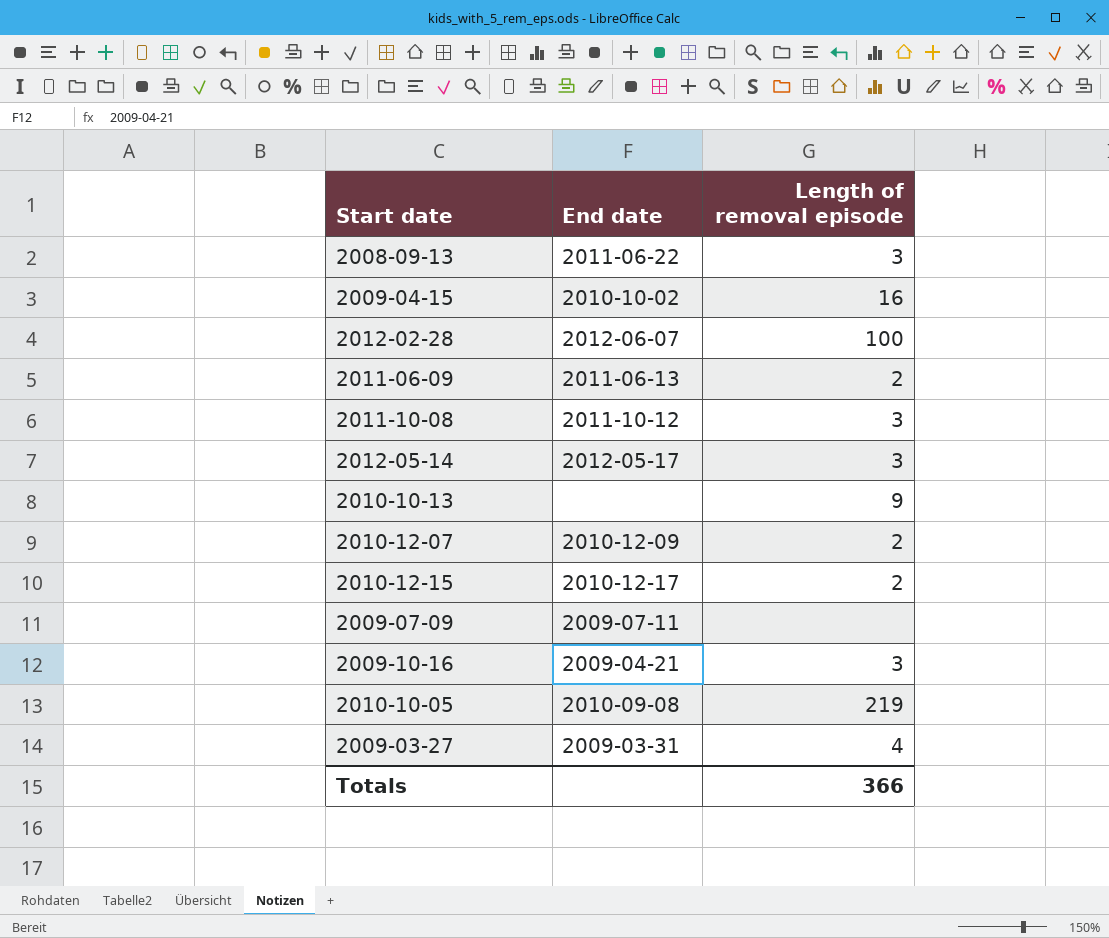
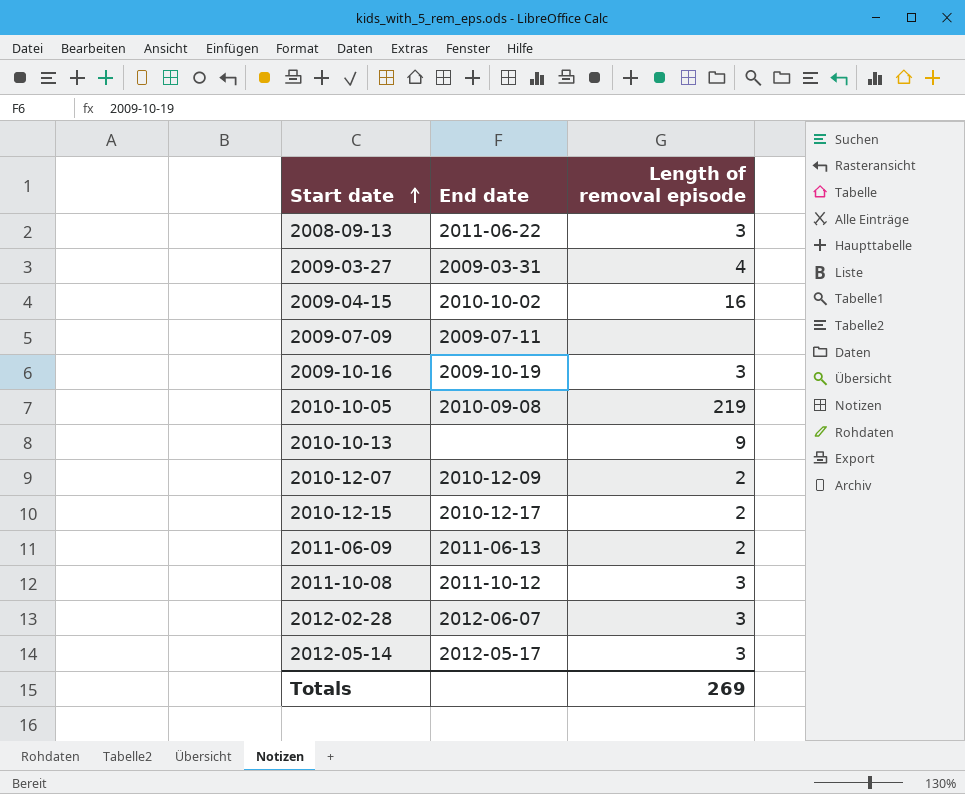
row order: none -> Start date ascending
2009-10-16 | End date: 2009-04-21 -> 2009-10-19
2012-02-28 | Length of removal episode: 100 -> 3
Totals | Length of removal episode: 366 -> 269

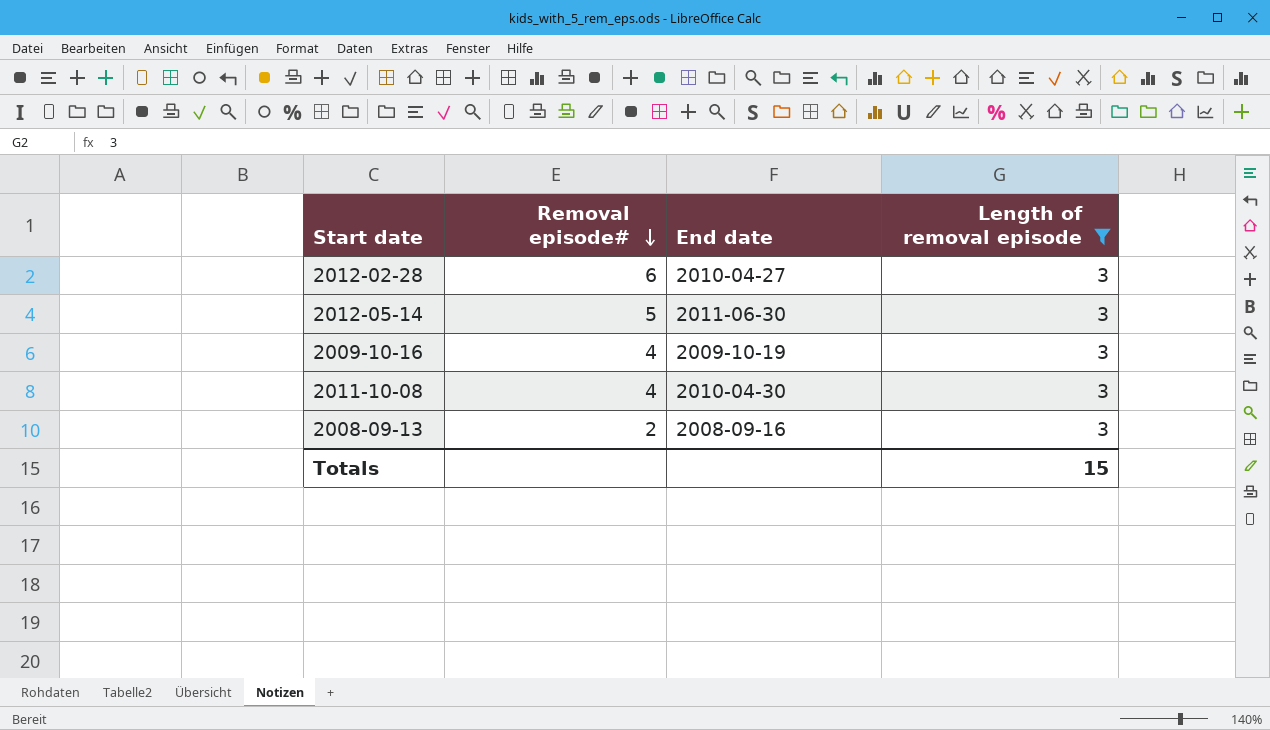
filter: none -> Length of removal episode = 3
row order: Start date ascending -> Removal episode# descending
column Removal episode# | position: none -> 2
2012-02-28 | End date: 2012-06-07 -> 2010-04-27
2012-05-14 | End date: 2012-05-17 -> 2011-06-30
2011-10-08 | End date: 2011-10-12 -> 2010-04-30
2008-09-13 | End date: 2011-06-22 -> 2008-09-16
Totals | Length of removal episode: 269 -> 15

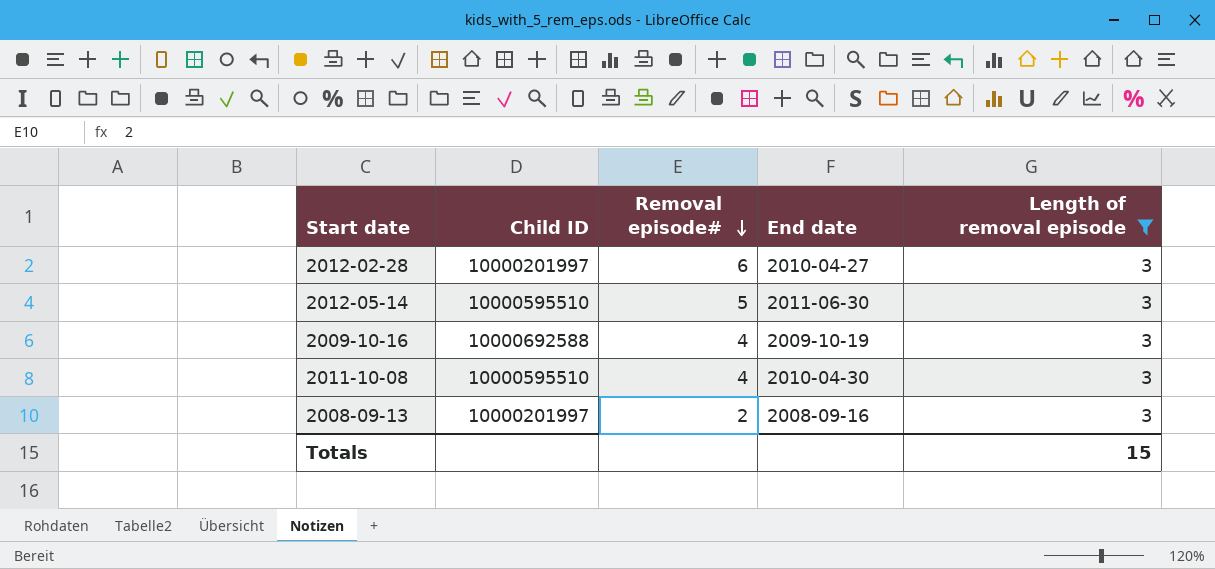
column Child ID | position: none -> 2

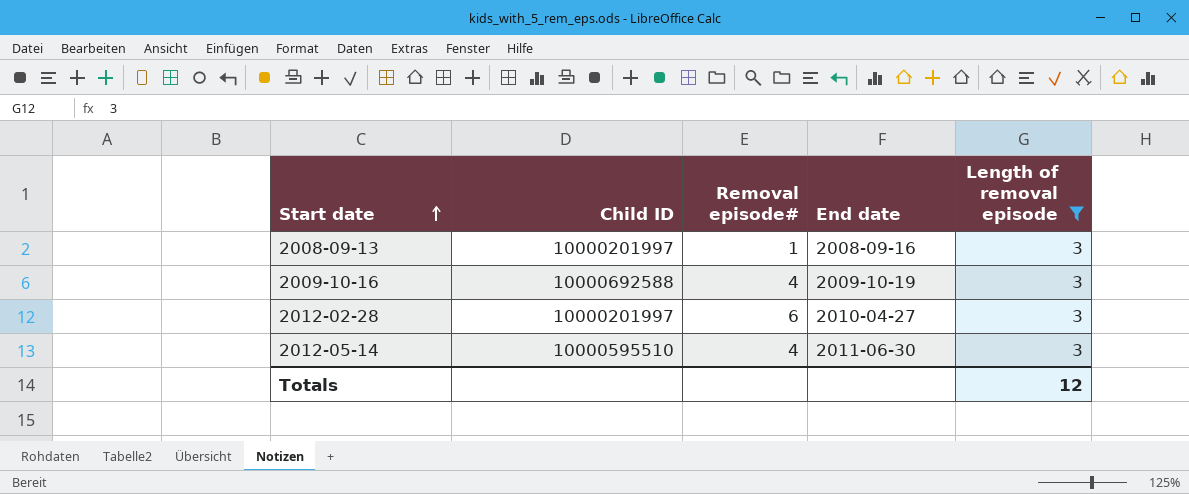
row order: Removal episode# descending -> Start date ascending
row 2011-10-08: 10000595510 | 4 | 2010-04-30 | 3 -> none
2008-09-13 | Removal episode#: 2 -> 1
2012-05-14 | Removal episode#: 5 -> 4
Totals | Length of removal episode: 15 -> 12

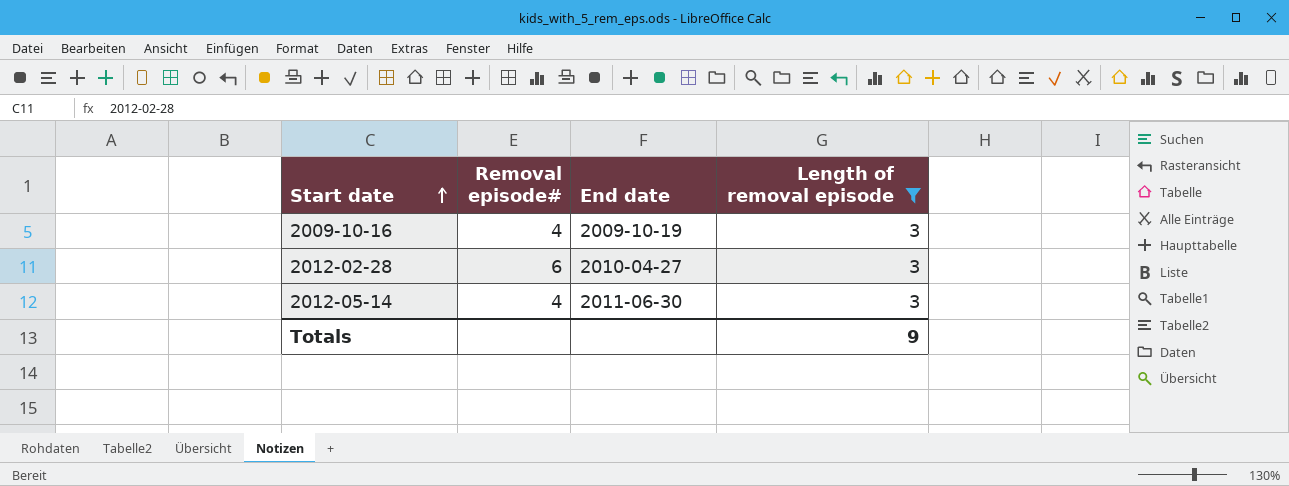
column Child ID | position: 2 -> none
row 2008-09-13: 10000201997 | 1 | 2008-09-16 | 3 -> none
Totals | Length of removal episode: 12 -> 9

